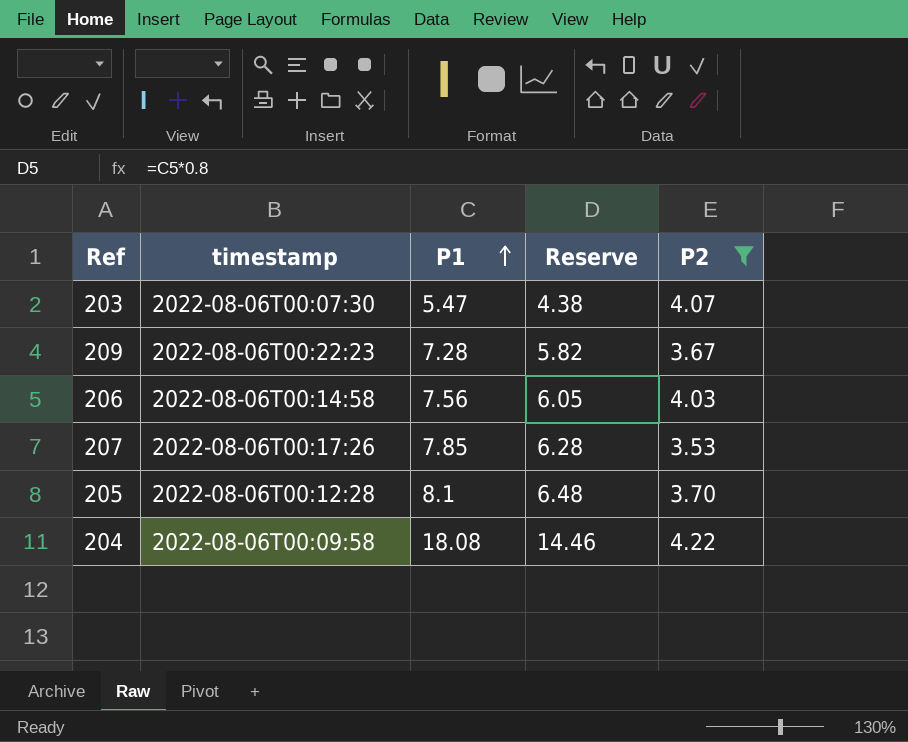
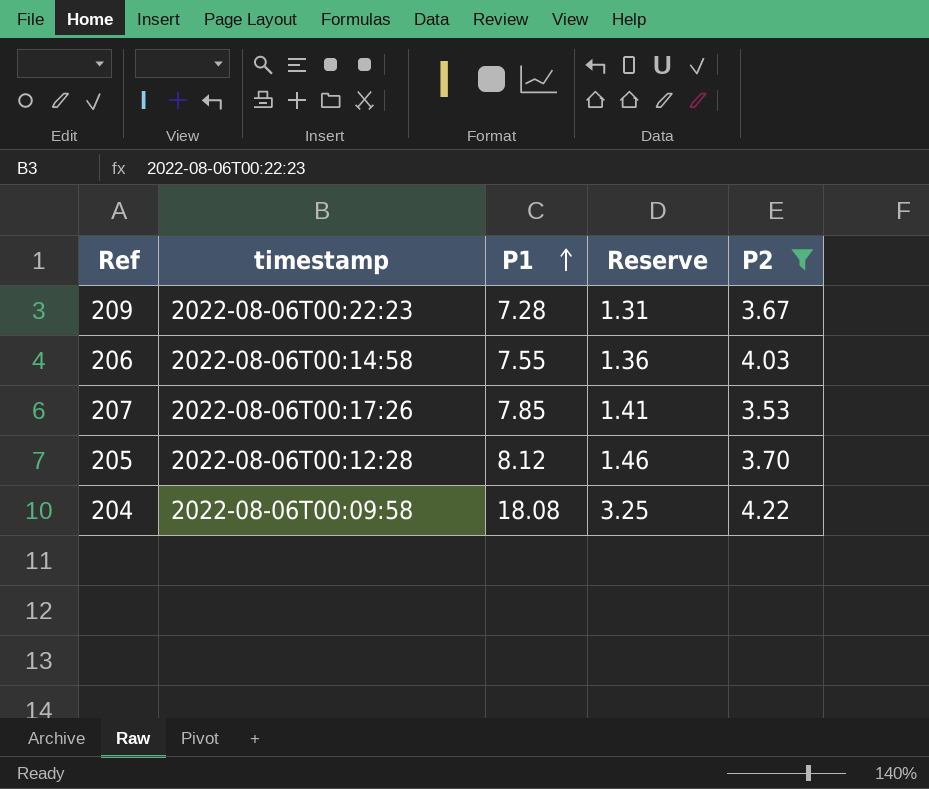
column Reserve | formula: [P1] * 0.8 -> [P1] * 0.18
row 203: 2022-08-06T00:07:30 | 5.47 | 4.38 | 4.07 -> none
206 | P1: 7.56 -> 7.55
205 | P1: 8.1 -> 8.12

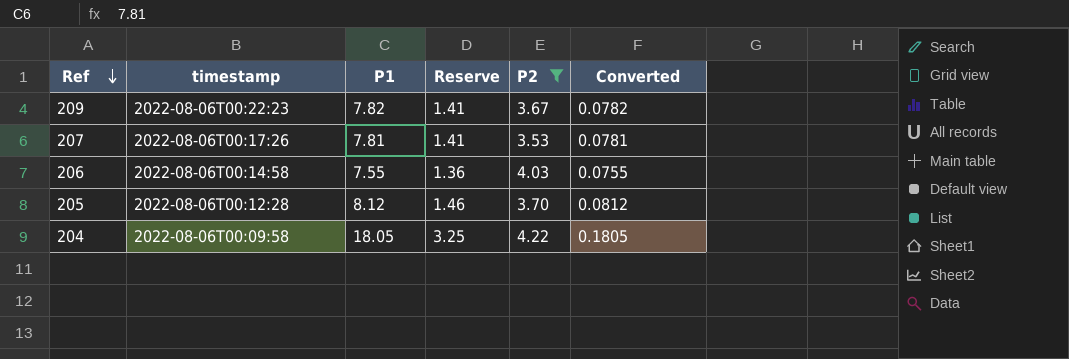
row order: P1 ascending -> Ref descending
column Converted | formula: none -> [P1] * 0.01
209 | P1: 7.28 -> 7.82
209 | Reserve: 1.31 -> 1.41
207 | P1: 7.85 -> 7.81
204 | P1: 18.08 -> 18.05

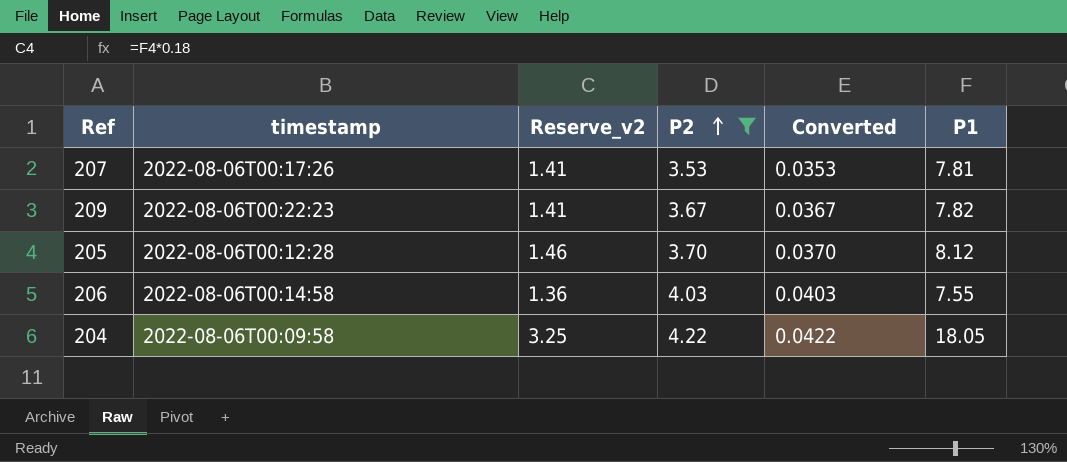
row order: Ref descending -> P2 ascending
column name: Reserve -> Reserve_v2
column Converted | formula: [P1] * 0.01 -> [P2] * 0.01
column P1 | position: 3 -> 6

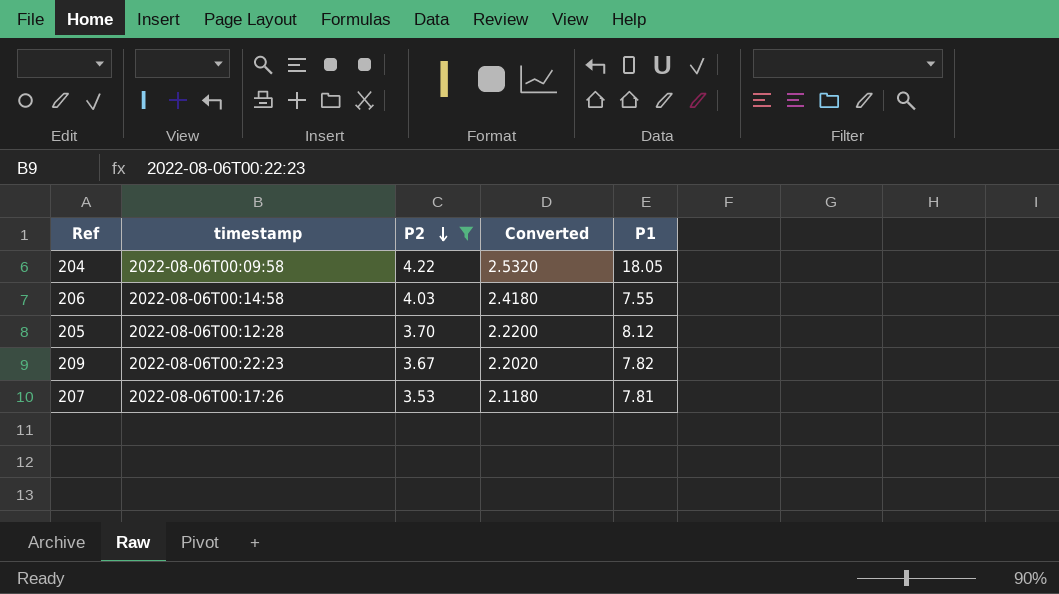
row order: P2 ascending -> P2 descending
column Reserve_v2 | formula: [P1] * 0.18 -> none
column Converted | formula: [P2] * 0.01 -> [P2] * 0.6

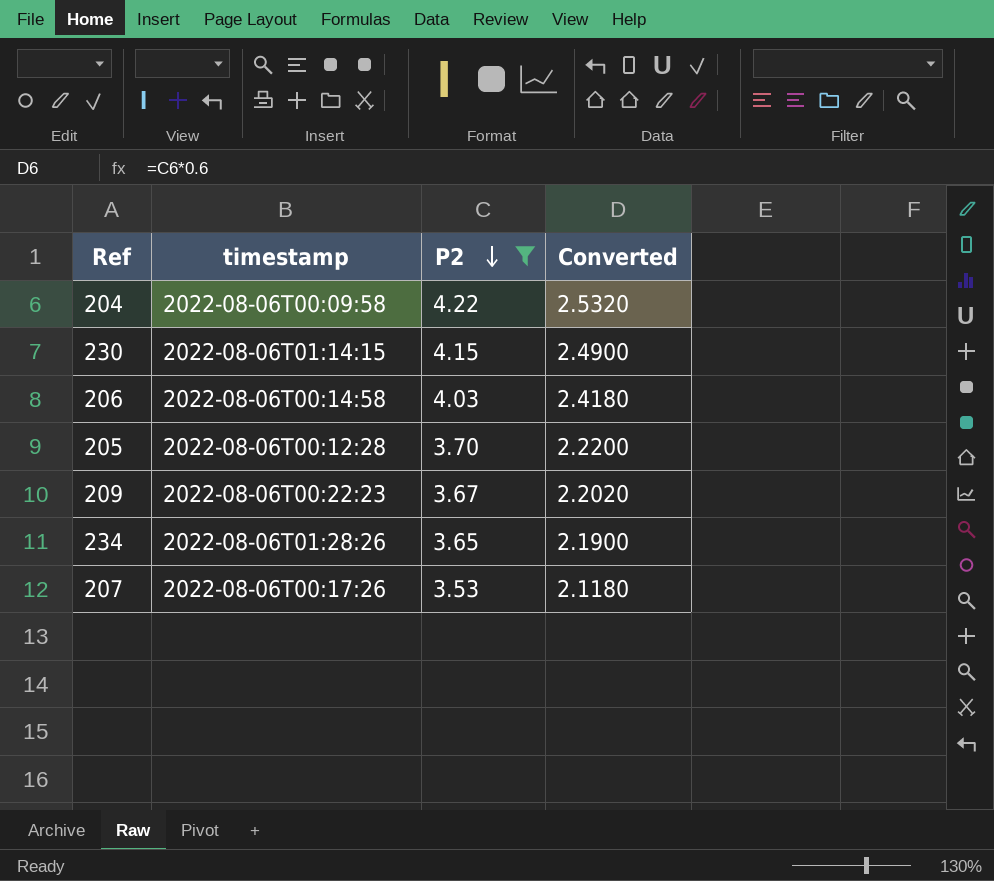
column P1 | position: 5 -> none
row 230: none -> 2022-08-06T01:14:15 | 4.15 | 2.4900
row 234: none -> 2022-08-06T01:28:26 | 3.65 | 2.1900

